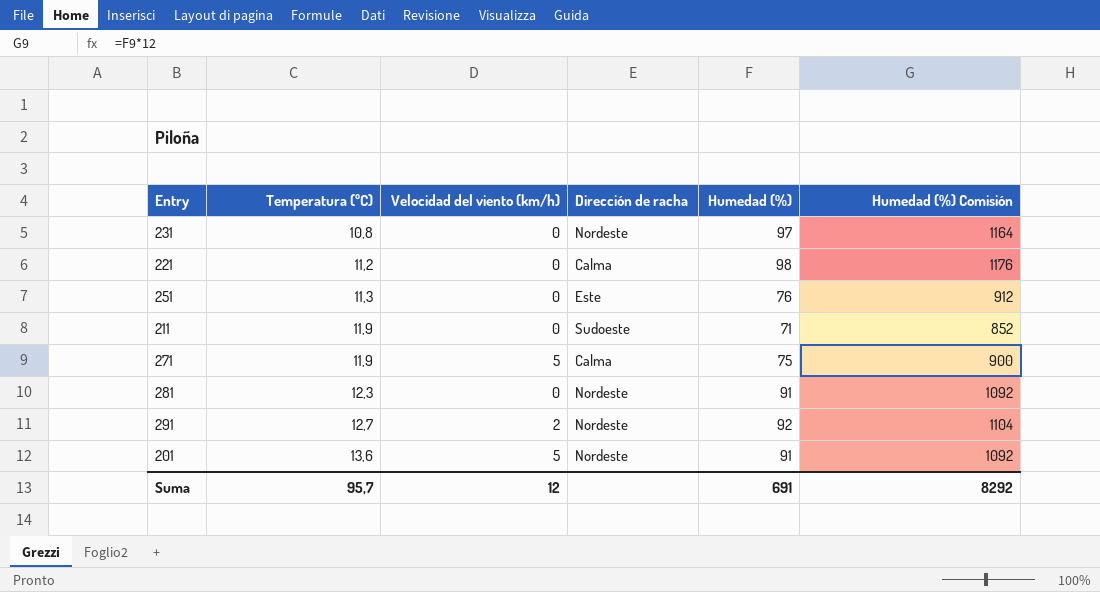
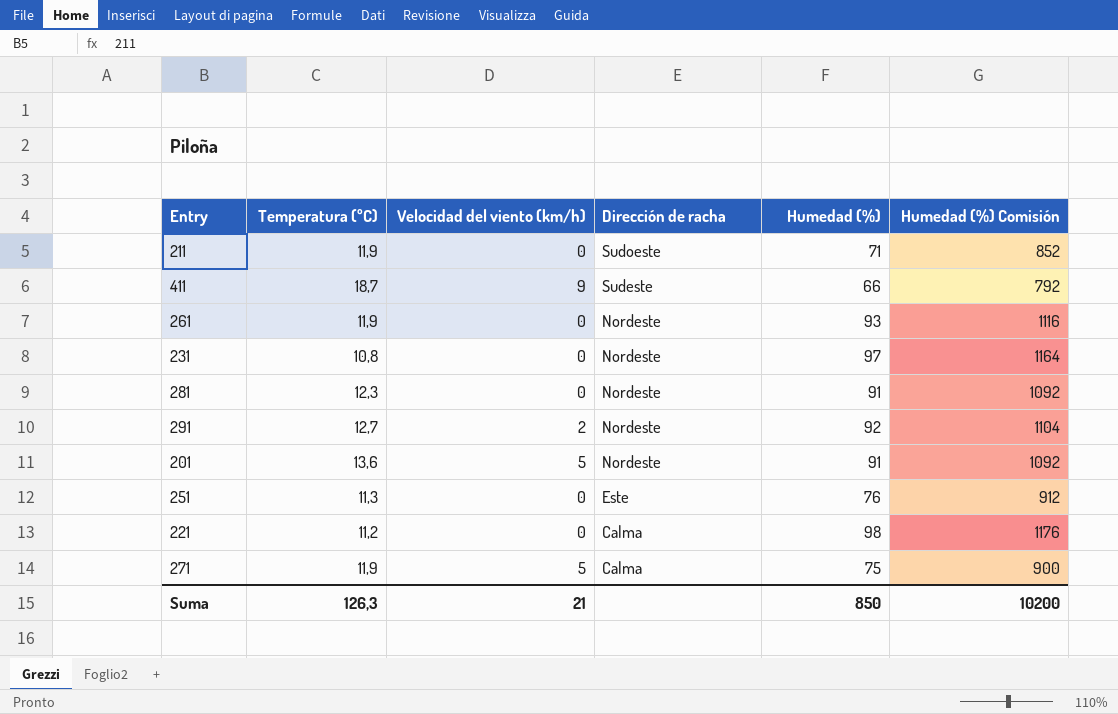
row order: Temperatura (ºC) ascending -> Dirección de racha descending
row 411: none -> 18,7 | 9 | Sudeste | 66 | 792
row 261: none -> 11,9 | 0 | Nordeste | 93 | 1116
Suma | Temperatura (ºC): 95,7 -> 126,3
Suma | Velocidad del viento (km/h): 12 -> 21
Suma | Humedad (%): 691 -> 850
Suma | Humedad (%) Comisión: 8292 -> 10200

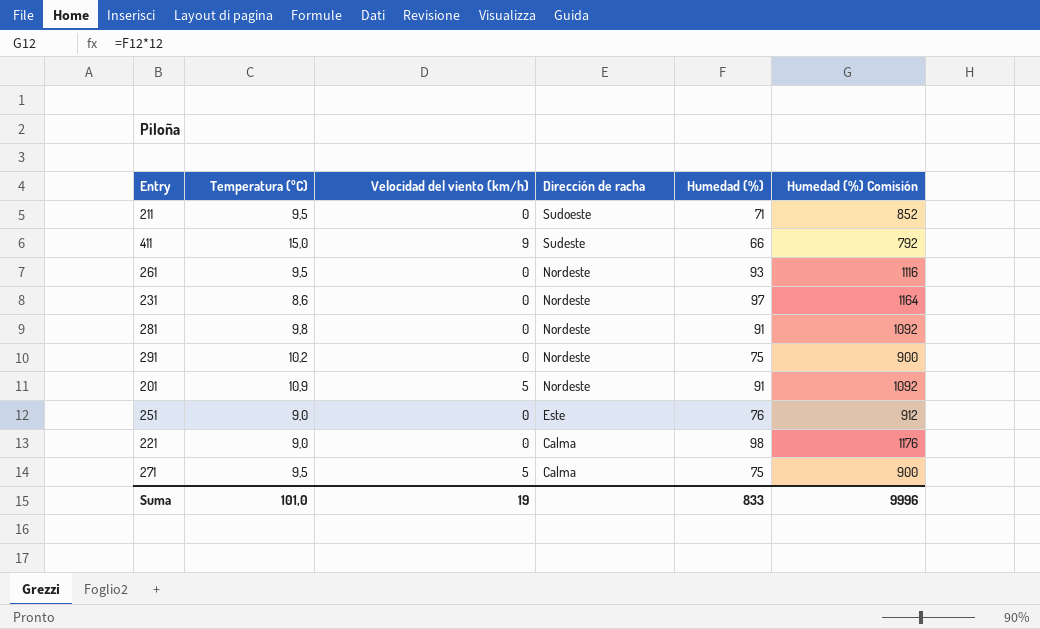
211 | Temperatura (ºC): 11,9 -> 9,5
411 | Temperatura (ºC): 18,7 -> 15,0
261 | Temperatura (ºC): 11,9 -> 9,5
231 | Temperatura (ºC): 10,8 -> 8,6
281 | Temperatura (ºC): 12,3 -> 9,8
291 | Temperatura (ºC): 12,7 -> 10,2
291 | Velocidad del viento (km/h): 2 -> 0
291 | Humedad (%): 92 -> 75
291 | Humedad (%) Comisión: 1104 -> 900
201 | Temperatura (ºC): 13,6 -> 10,9
251 | Temperatura (ºC): 11,3 -> 9,0
221 | Temperatura (ºC): 11,2 -> 9,0
271 | Temperatura (ºC): 11,9 -> 9,5
Suma | Temperatura (ºC): 126,3 -> 101,0
Suma | Velocidad del viento (km/h): 21 -> 19
Suma | Humedad (%): 850 -> 833
Suma | Humedad (%) Comisión: 10200 -> 9996

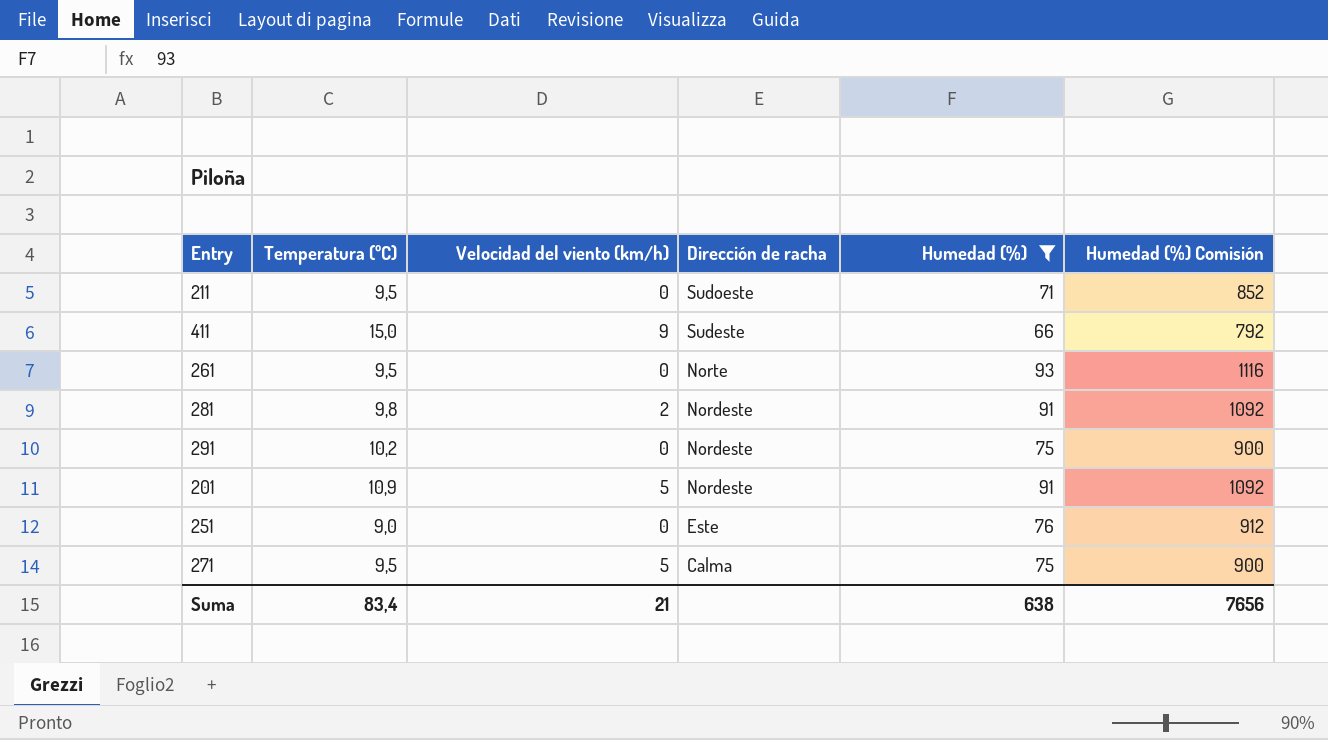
filter: none -> Humedad (%) <= 93
261 | Dirección de racha: Nordeste -> Norte
281 | Velocidad del viento (km/h): 0 -> 2
Suma | Temperatura (ºC): 101,0 -> 83,4
Suma | Velocidad del viento (km/h): 19 -> 21
Suma | Humedad (%): 833 -> 638
Suma | Humedad (%) Comisión: 9996 -> 7656

